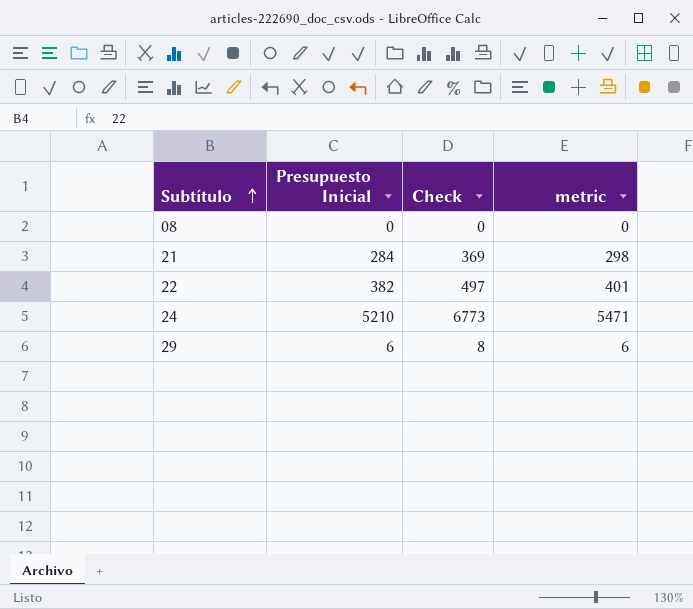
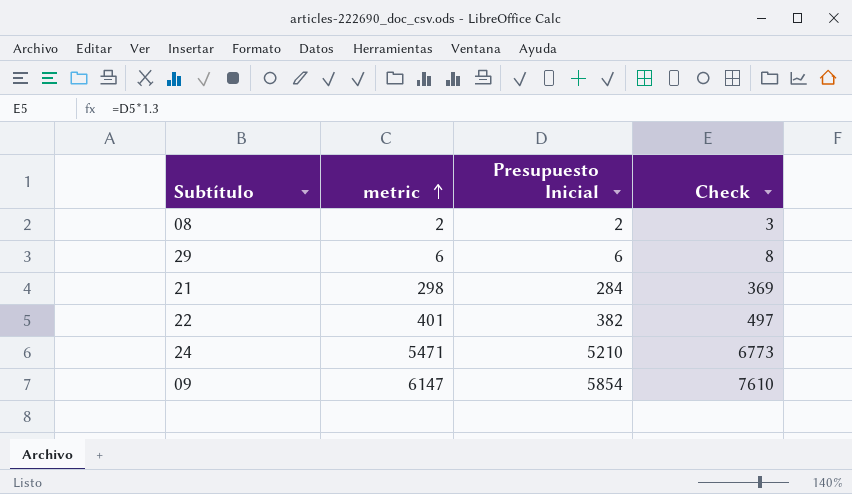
row order: Subtítulo ascending -> metric ascending
column metric | position: 4 -> 2
08 | metric: 0 -> 2
08 | Presupuesto Inicial: 0 -> 2
08 | Check: 0 -> 3
row 09: none -> 6147 | 5854 | 7610

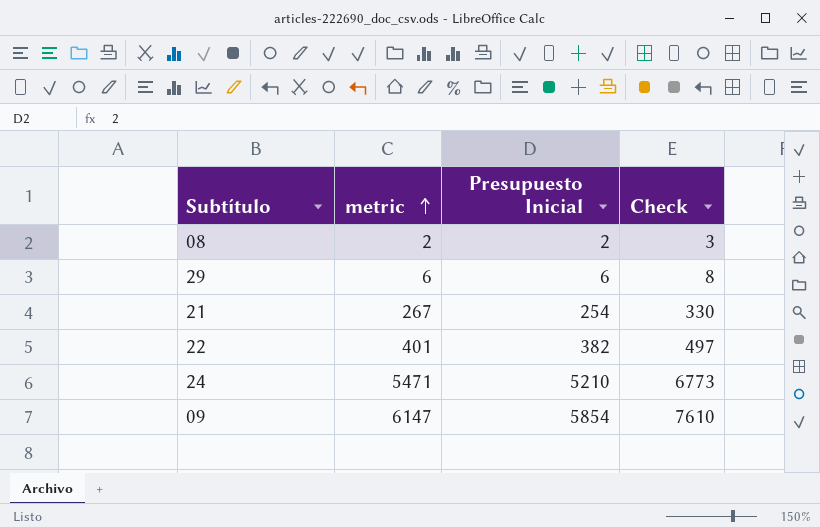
21 | metric: 298 -> 267
21 | Presupuesto Inicial: 284 -> 254
21 | Check: 369 -> 330

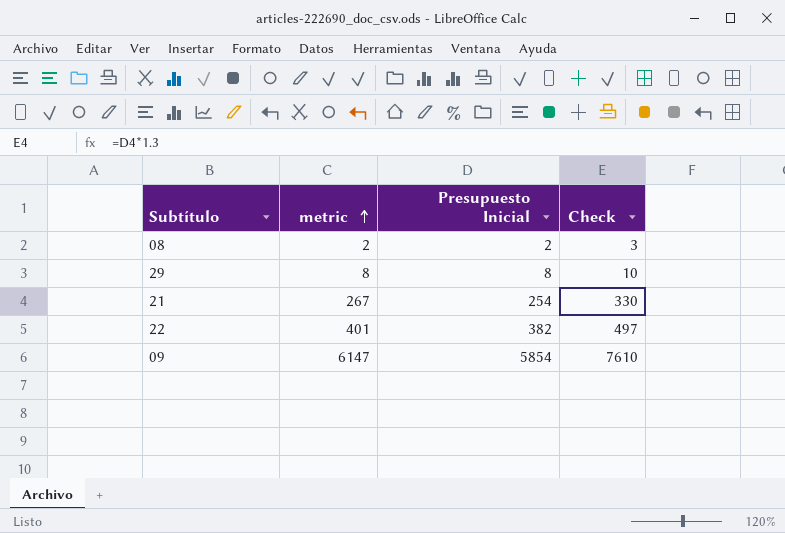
row 24: 5471 | 5210 | 6773 -> none
29 | metric: 6 -> 8
29 | Presupuesto Inicial: 6 -> 8
29 | Check: 8 -> 10

